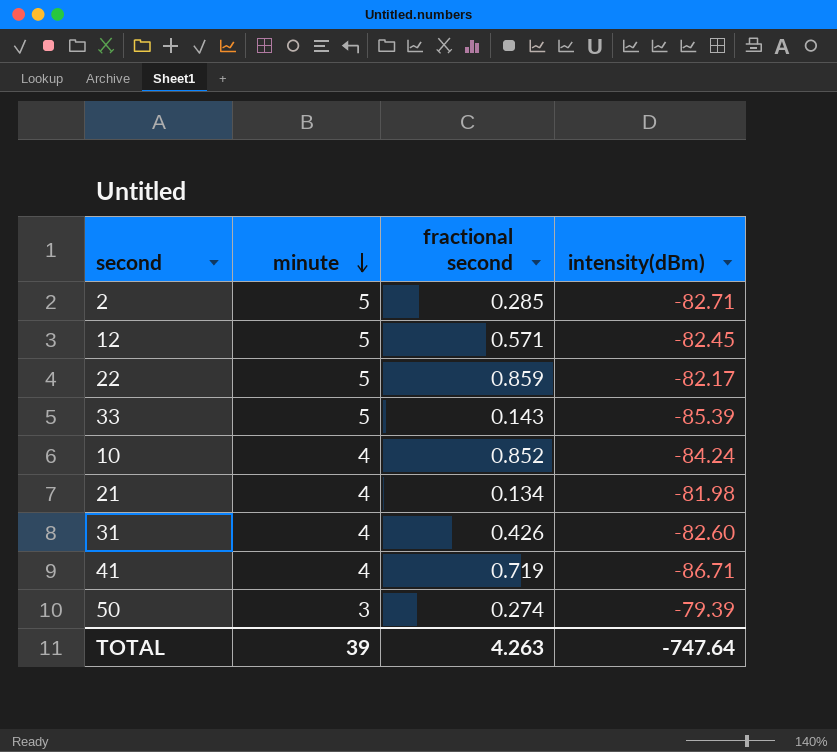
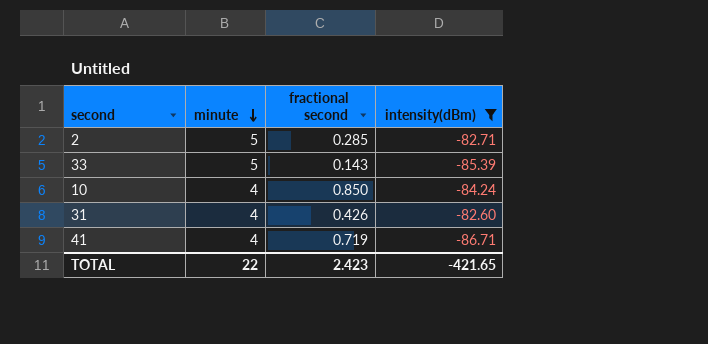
filter: none -> intensity(dBm) <= -82.60
10 | fractional second: 0.852 -> 0.850
TOTAL | minute: 39 -> 22
TOTAL | fractional second: 4.263 -> 2.423
TOTAL | intensity(dBm): -747.64 -> -421.65

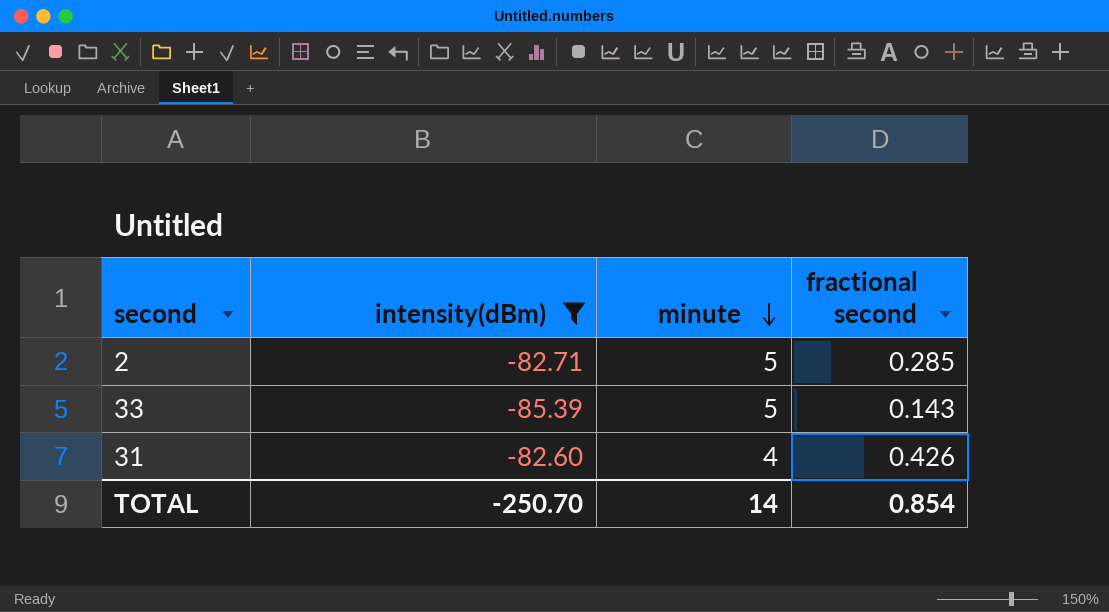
column intensity(dBm) | position: 4 -> 2
row 10: 4 | 0.850 | -84.24 -> none
row 41: 4 | 0.719 | -86.71 -> none
TOTAL | intensity(dBm): -421.65 -> -250.70
TOTAL | minute: 22 -> 14
TOTAL | fractional second: 2.423 -> 0.854

